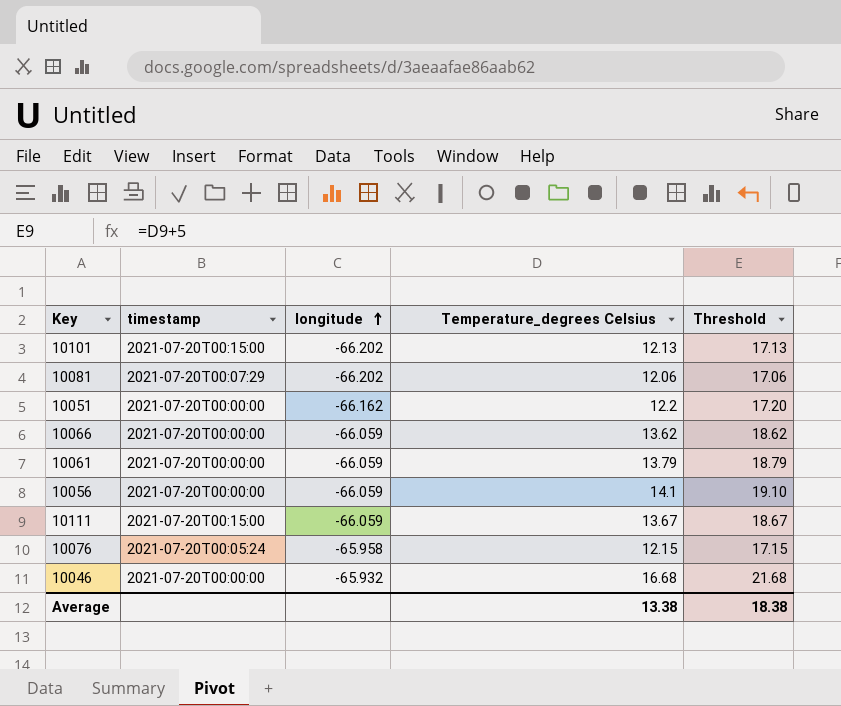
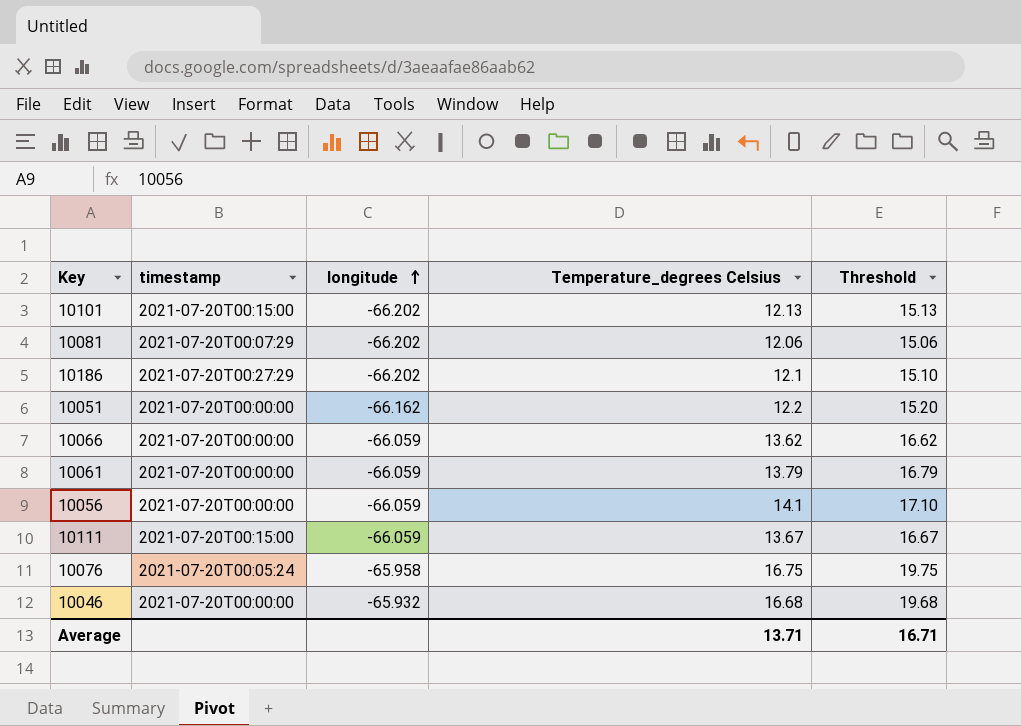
column Threshold | formula: [Temperature_degrees Celsius] + 5 -> [Temperature_degrees Celsius] + 3
row 10186: none -> 2021-07-20T00:27:29 | -66.202 | 12.1 | 15.10
10076 | Temperature_degrees Celsius: 12.15 -> 16.75
Average | Temperature_degrees Celsius: 13.38 -> 13.71
Average | Threshold: 18.38 -> 16.71

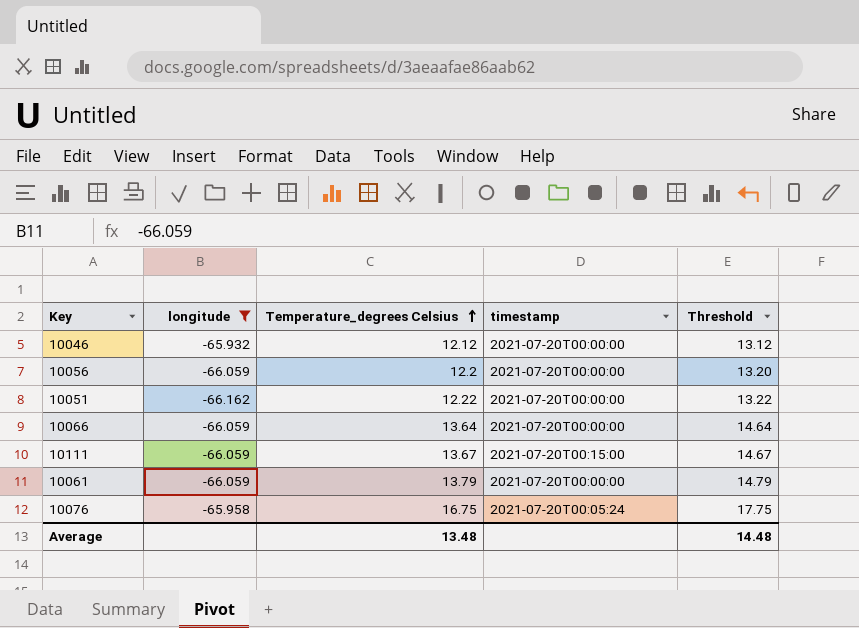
filter: none -> longitude != -66.202
row order: longitude ascending -> Temperature_degrees Celsius ascending
column timestamp | position: 2 -> 4
column Threshold | formula: [Temperature_degrees Celsius] + 3 -> [Temperature_degrees Celsius] + 1
10046 | Temperature_degrees Celsius: 16.68 -> 12.12
10056 | Temperature_degrees Celsius: 14.1 -> 12.2
10051 | Temperature_degrees Celsius: 12.2 -> 12.22
10066 | Temperature_degrees Celsius: 13.62 -> 13.64
Average | Temperature_degrees Celsius: 13.71 -> 13.48
Average | Threshold: 16.71 -> 14.48

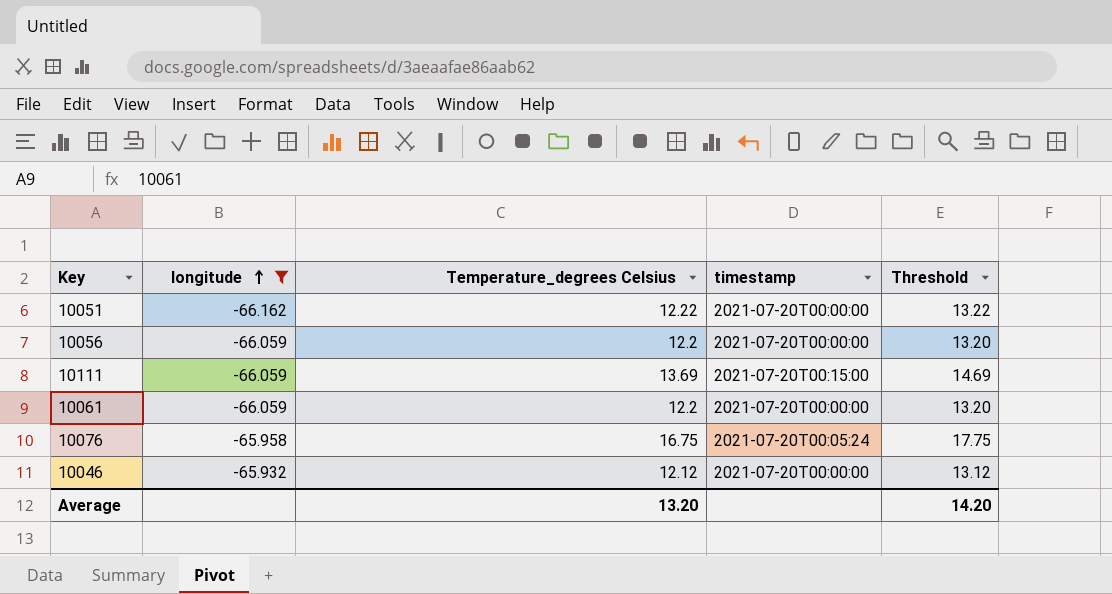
row order: Temperature_degrees Celsius ascending -> longitude ascending
row 10066: -66.059 | 13.64 | 2021-07-20T00:00:00 | 14.64 -> none
10111 | Temperature_degrees Celsius: 13.67 -> 13.69
10111 | Threshold: 14.67 -> 14.69
10061 | Temperature_degrees Celsius: 13.79 -> 12.2
10061 | Threshold: 14.79 -> 13.20
Average | Temperature_degrees Celsius: 13.48 -> 13.20
Average | Threshold: 14.48 -> 14.20

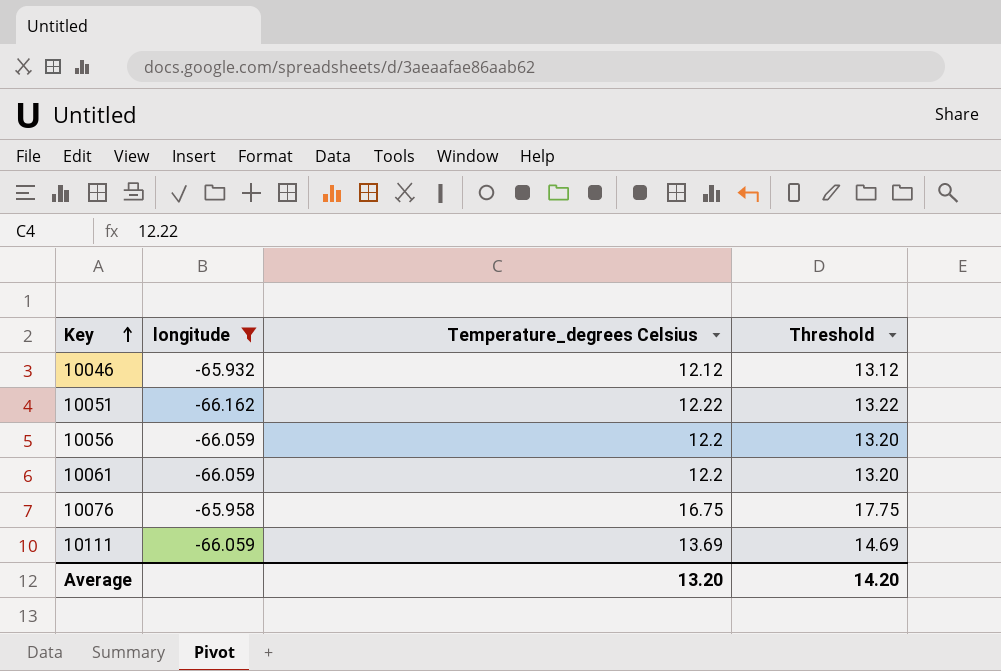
row order: longitude ascending -> Key ascending
column timestamp | position: 4 -> none

